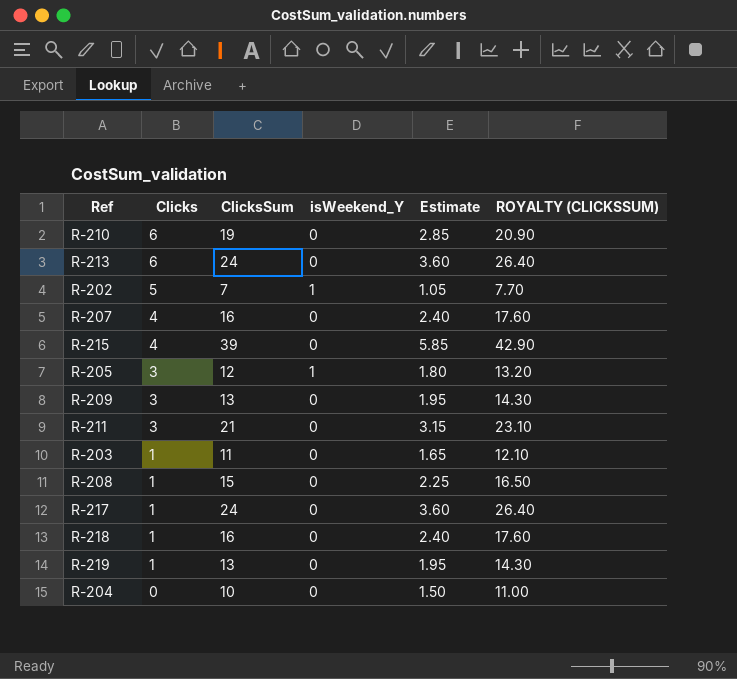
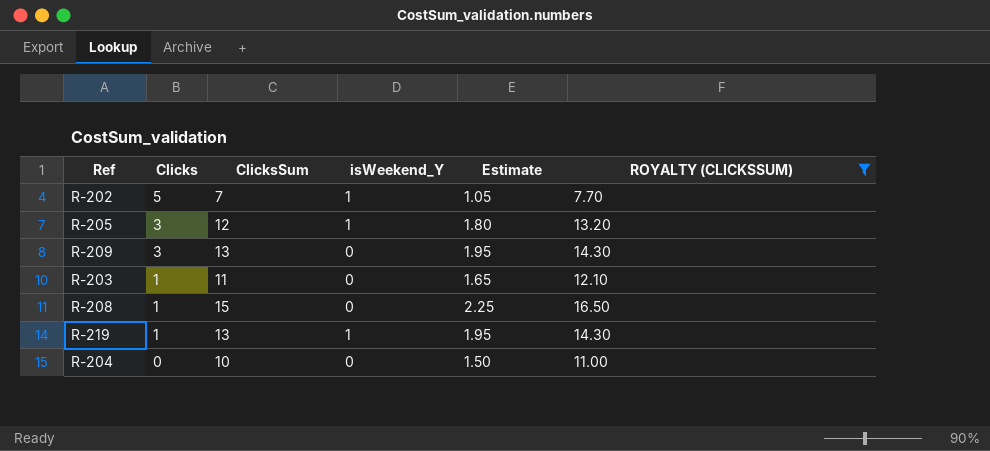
filter: none -> ROYALTY (CLICKSSUM) <= 16.50
R-219 | isWeekend_Y: 0 -> 1

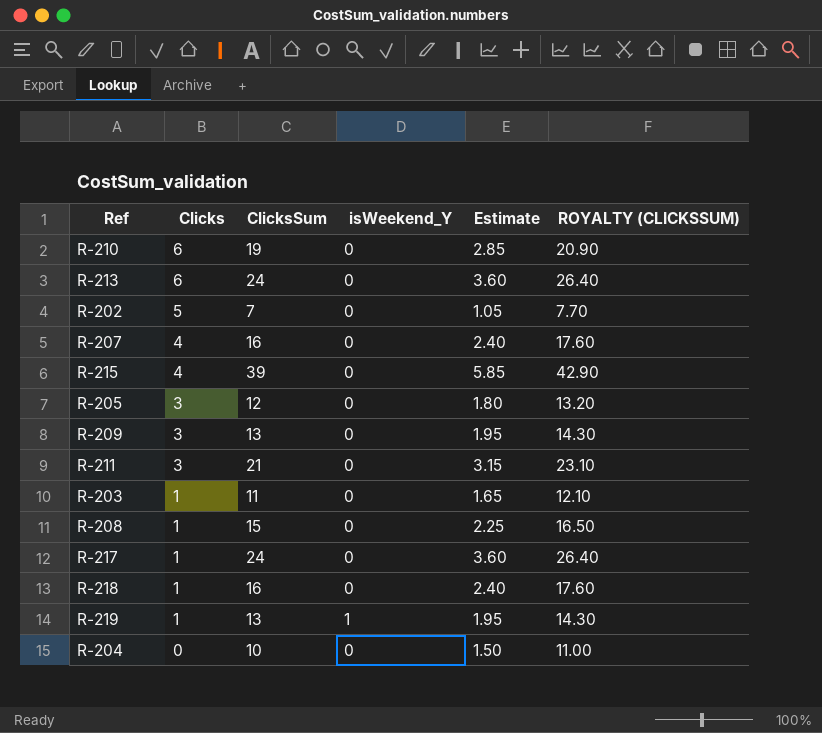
filter: ROYALTY (CLICKSSUM) <= 16.50 -> none
R-202 | isWeekend_Y: 1 -> 0
R-205 | isWeekend_Y: 1 -> 0

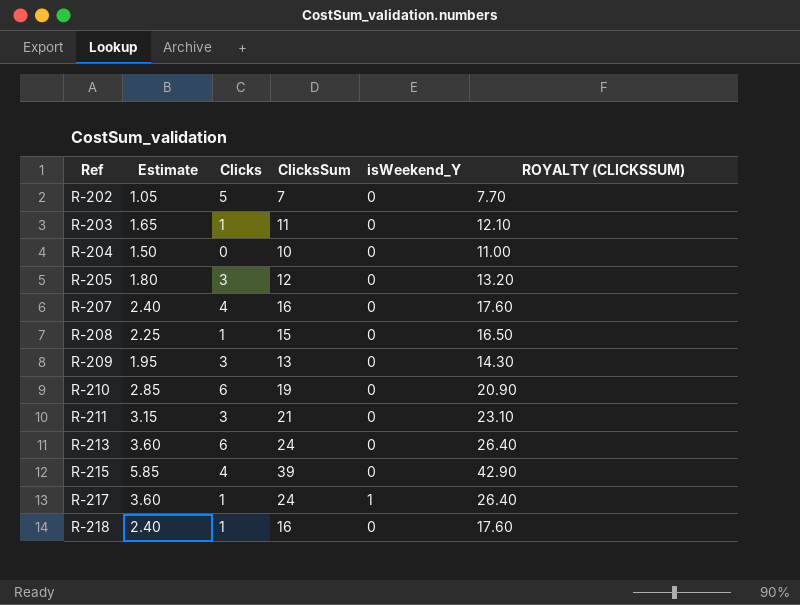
row order: Clicks descending -> Ref ascending
column Estimate | position: 5 -> 2
row R-219: 1 | 13 | 1 | 1.95 | 14.30 -> none
R-217 | isWeekend_Y: 0 -> 1

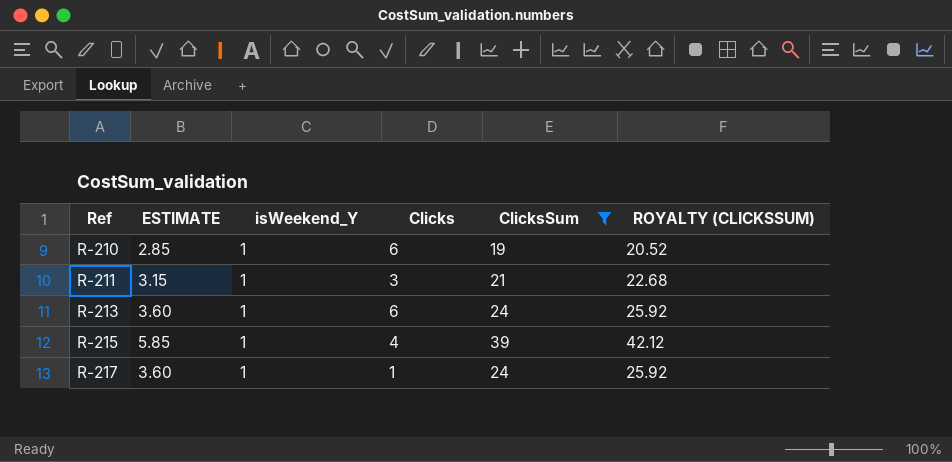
filter: none -> ClicksSum >= 19
column name: Estimate -> ESTIMATE
column isWeekend_Y | position: 5 -> 3
column ROYALTY (CLICKSSUM) | formula: [ClicksSum] * 1.1 -> [ClicksSum] * 1.08
R-210 | isWeekend_Y: 0 -> 1
R-211 | isWeekend_Y: 0 -> 1
R-213 | isWeekend_Y: 0 -> 1
R-215 | isWeekend_Y: 0 -> 1

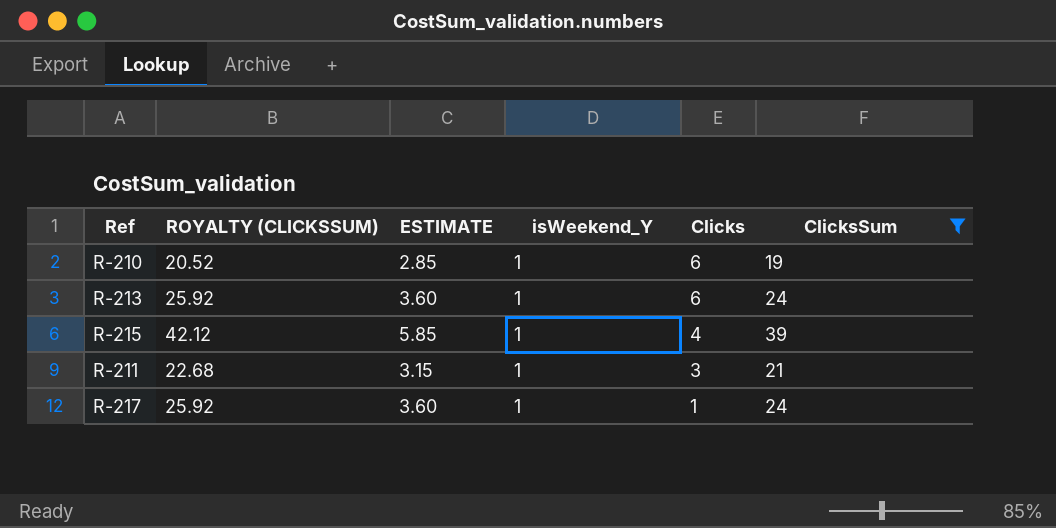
row order: Ref ascending -> Clicks descending
column ROYALTY (CLICKSSUM) | position: 6 -> 2

